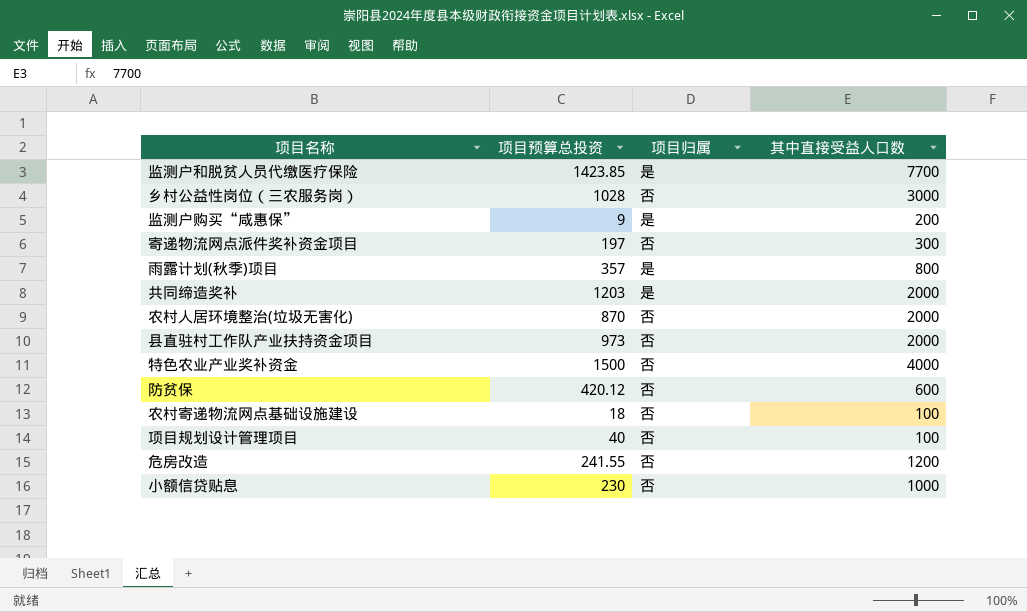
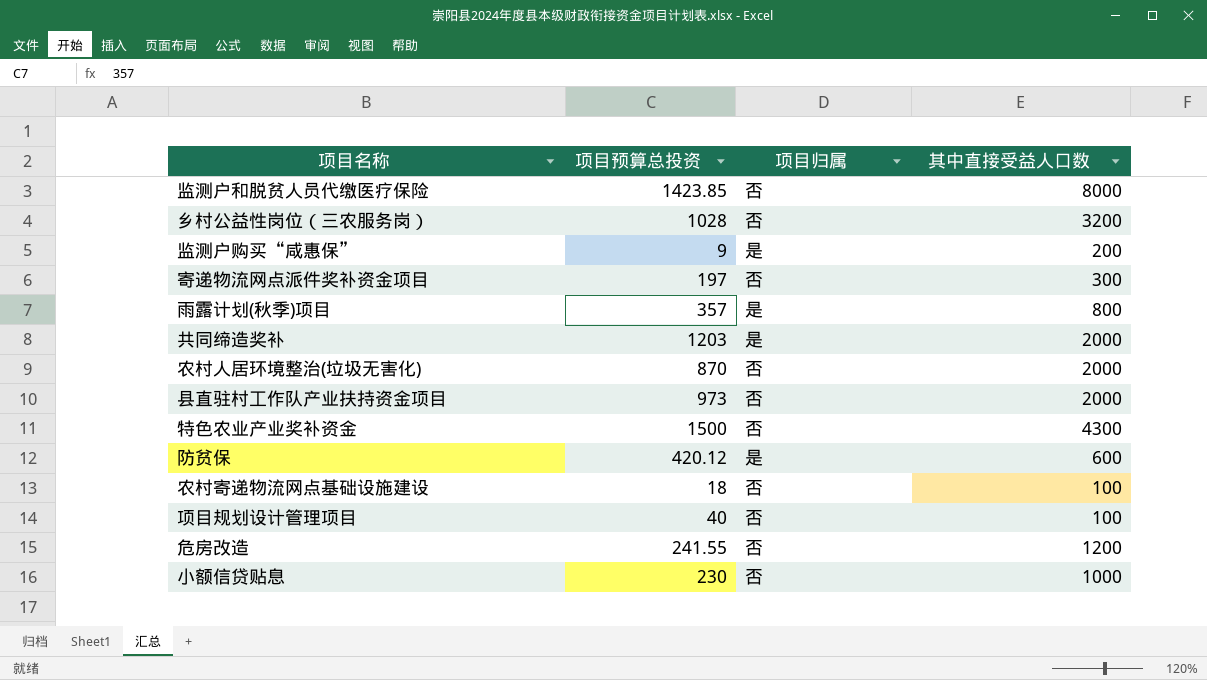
监测户和脱贫人员代缴医疗保险 | 项目归属: 是 -> 否
监测户和脱贫人员代缴医疗保险 | 其中直接受益人口数: 7700 -> 8000
乡村公益性岗位（三农服务岗） | 其中直接受益人口数: 3000 -> 3200
特色农业产业奖补资金 | 其中直接受益人口数: 4000 -> 4300
防贫保 | 项目归属: 否 -> 是

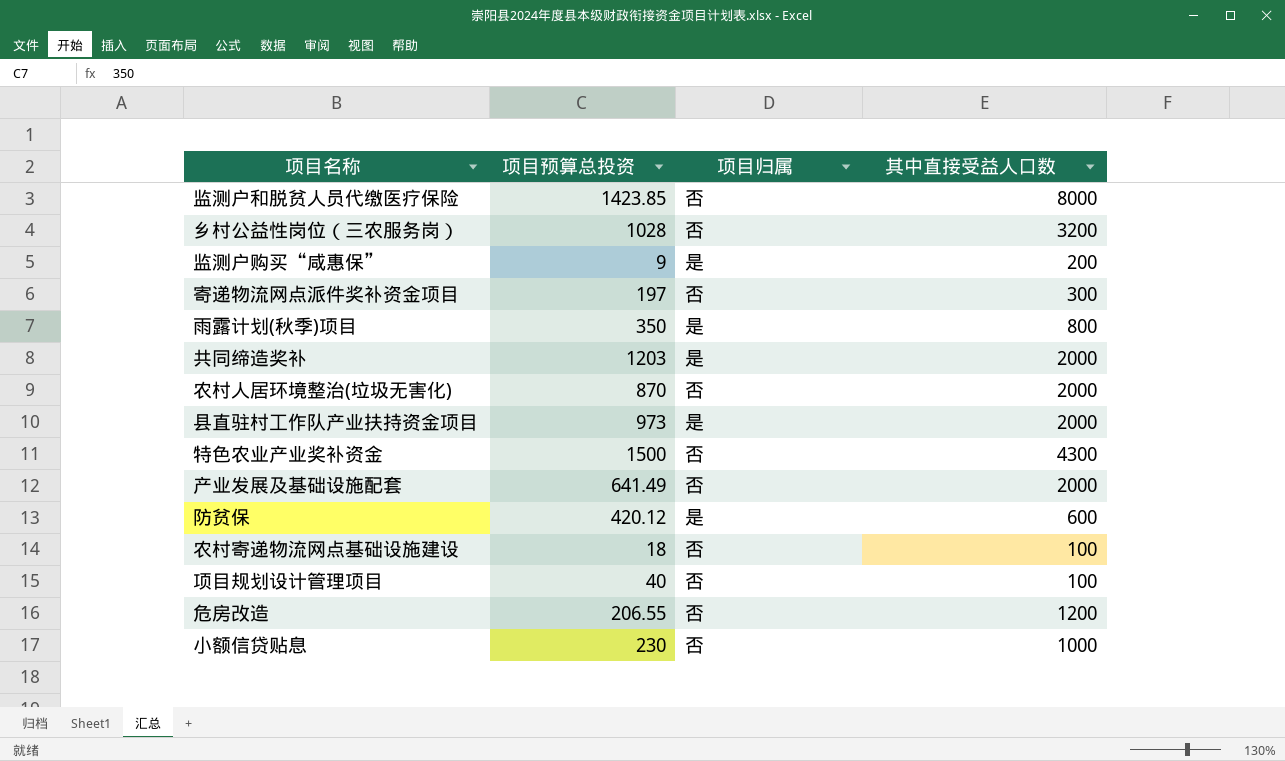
雨露计划(秋季)项目 | 项目预算总投资: 357 -> 350
县直驻村工作队产业扶持资金项目 | 项目归属: 否 -> 是
row 产业发展及基础设施配套: none -> 641.49 | 否 | 2000
危房改造 | 项目预算总投资: 241.55 -> 206.55

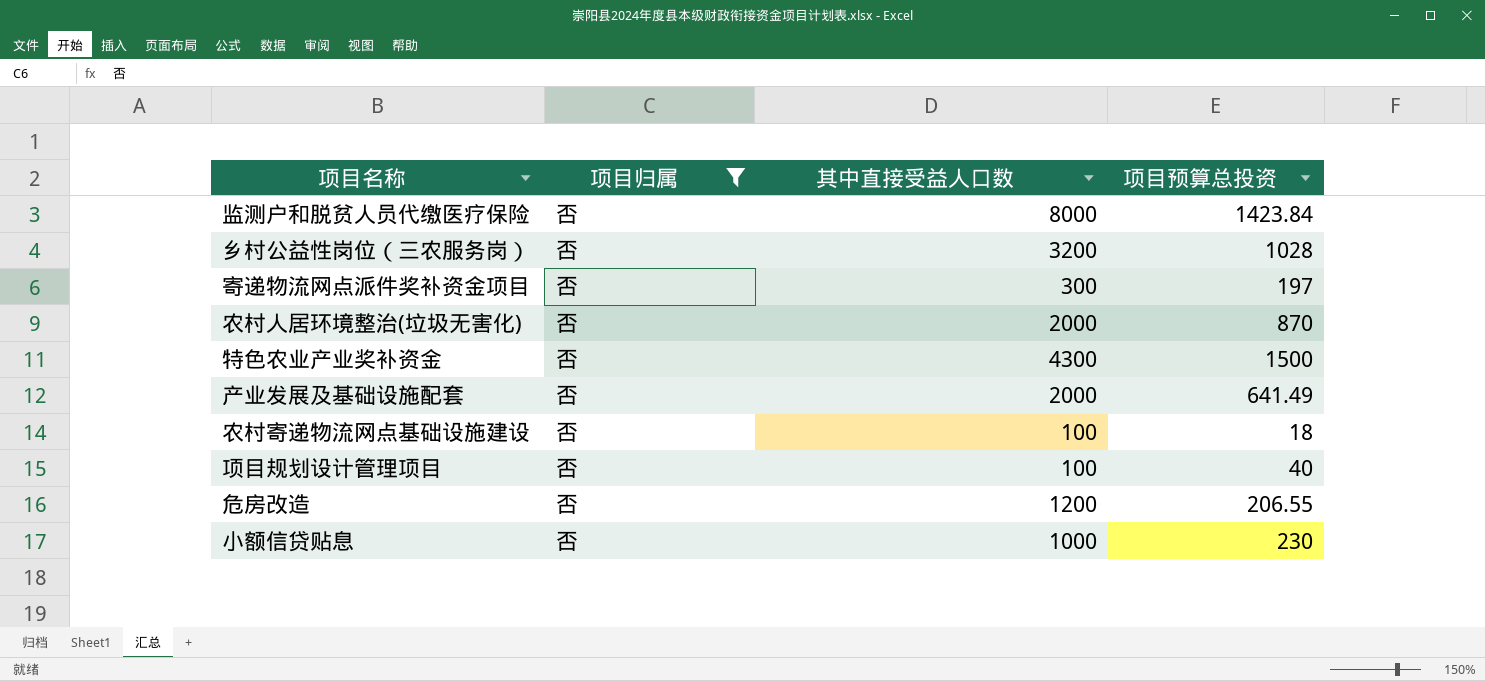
filter: none -> 项目归属 = 否
column 项目预算总投资 | position: 2 -> 4
监测户和脱贫人员代缴医疗保险 | 项目预算总投资: 1423.85 -> 1423.84

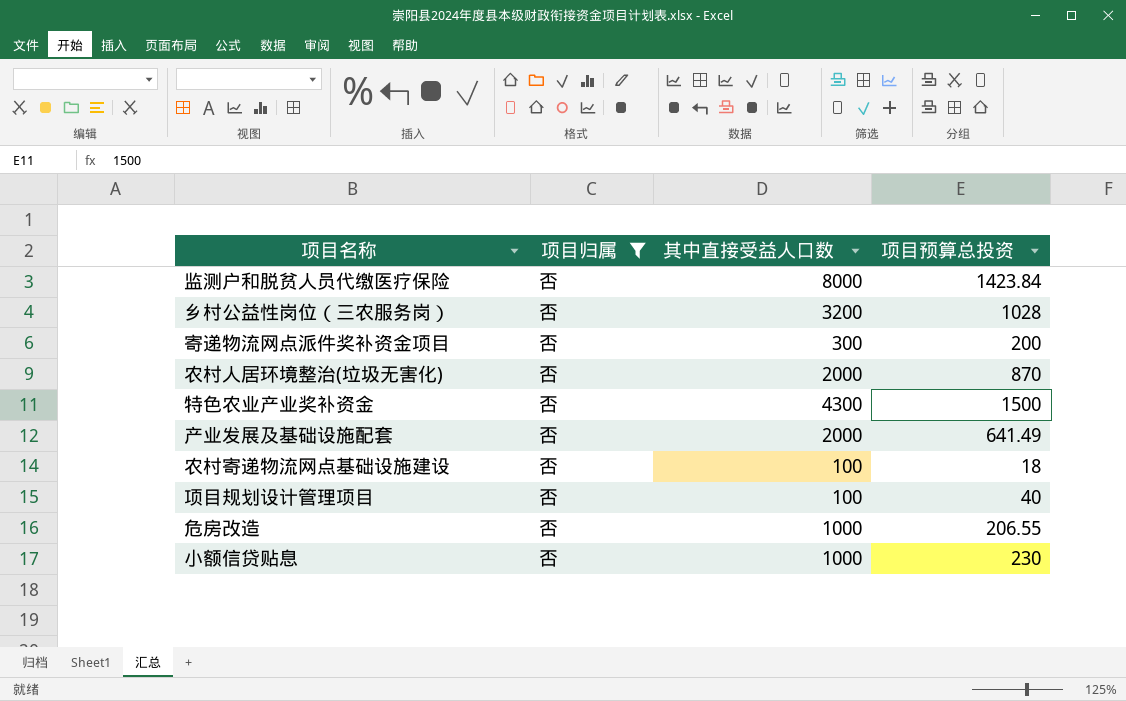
寄递物流网点派件奖补资金项目 | 项目预算总投资: 197 -> 200
危房改造 | 其中直接受益人口数: 1200 -> 1000

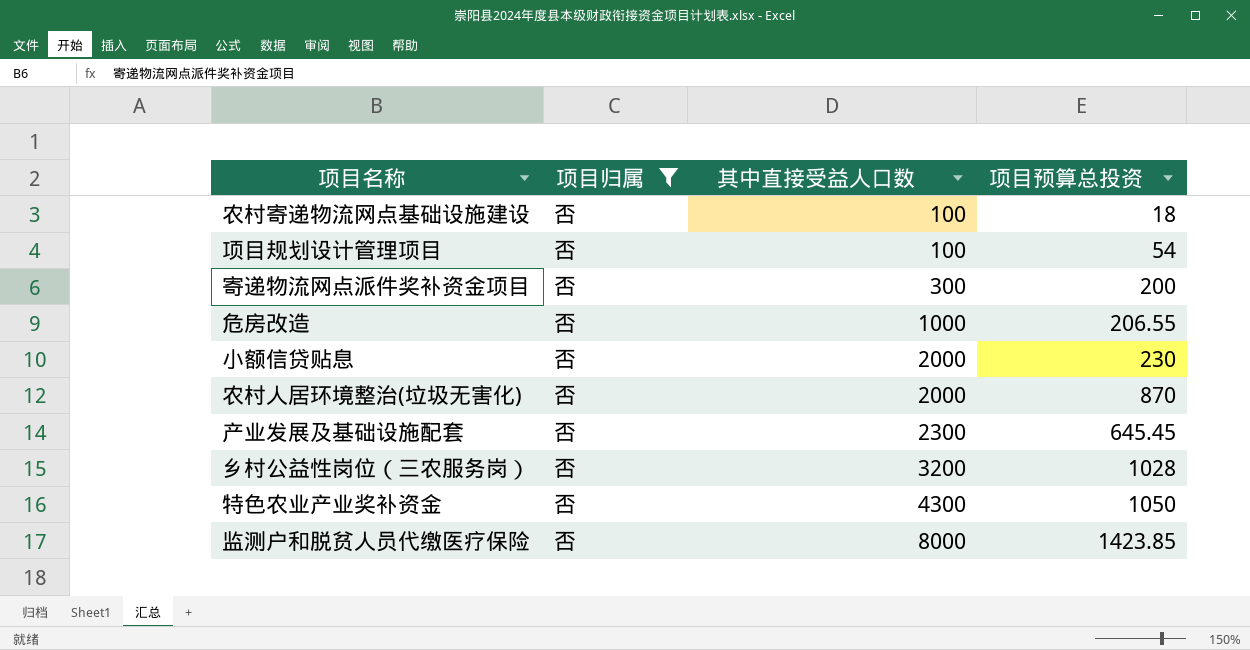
row order: none -> 其中直接受益人口数 ascending
项目规划设计管理项目 | 项目预算总投资: 40 -> 54
小额信贷贴息 | 其中直接受益人口数: 1000 -> 2000
产业发展及基础设施配套 | 其中直接受益人口数: 2000 -> 2300
产业发展及基础设施配套 | 项目预算总投资: 641.49 -> 645.45
特色农业产业奖补资金 | 项目预算总投资: 1500 -> 1050
监测户和脱贫人员代缴医疗保险 | 项目预算总投资: 1423.84 -> 1423.85

